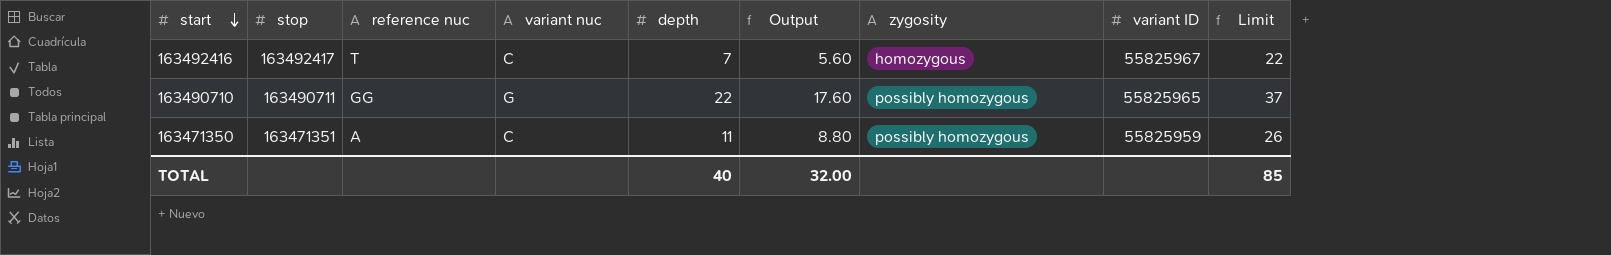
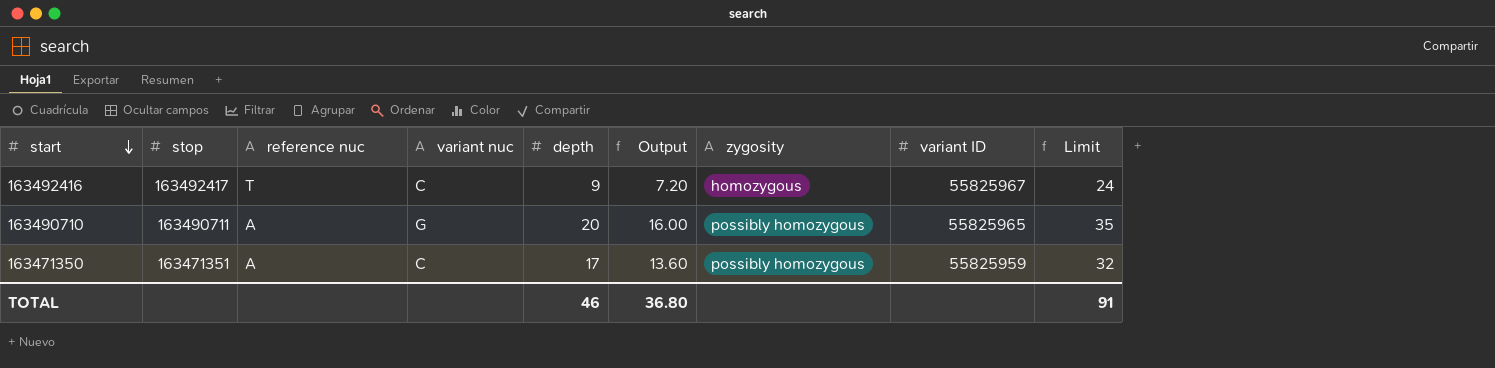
163492416 | depth: 7 -> 9
163492416 | Output: 5.60 -> 7.20
163492416 | Limit: 22 -> 24
163490710 | reference nuc: GG -> A
163490710 | depth: 22 -> 20
163490710 | Output: 17.60 -> 16.00
163490710 | Limit: 37 -> 35
163471350 | depth: 11 -> 17
163471350 | Output: 8.80 -> 13.60
163471350 | Limit: 26 -> 32
TOTAL | depth: 40 -> 46
TOTAL | Output: 32.00 -> 36.80
TOTAL | Limit: 85 -> 91

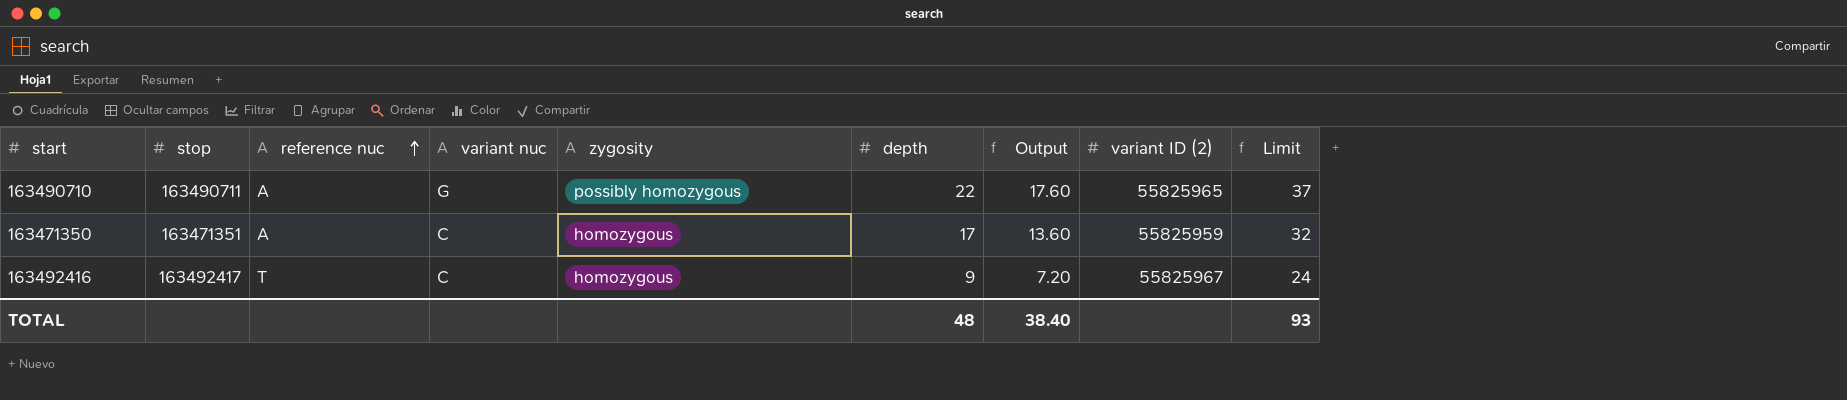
row order: start descending -> reference nuc ascending
column zygosity | position: 7 -> 5
column name: variant ID -> variant ID (2)
163490710 | depth: 20 -> 22
163490710 | Output: 16.00 -> 17.60
163490710 | Limit: 35 -> 37
163471350 | zygosity: possibly homozygous -> homozygous
TOTAL | depth: 46 -> 48
TOTAL | Output: 36.80 -> 38.40
TOTAL | Limit: 91 -> 93

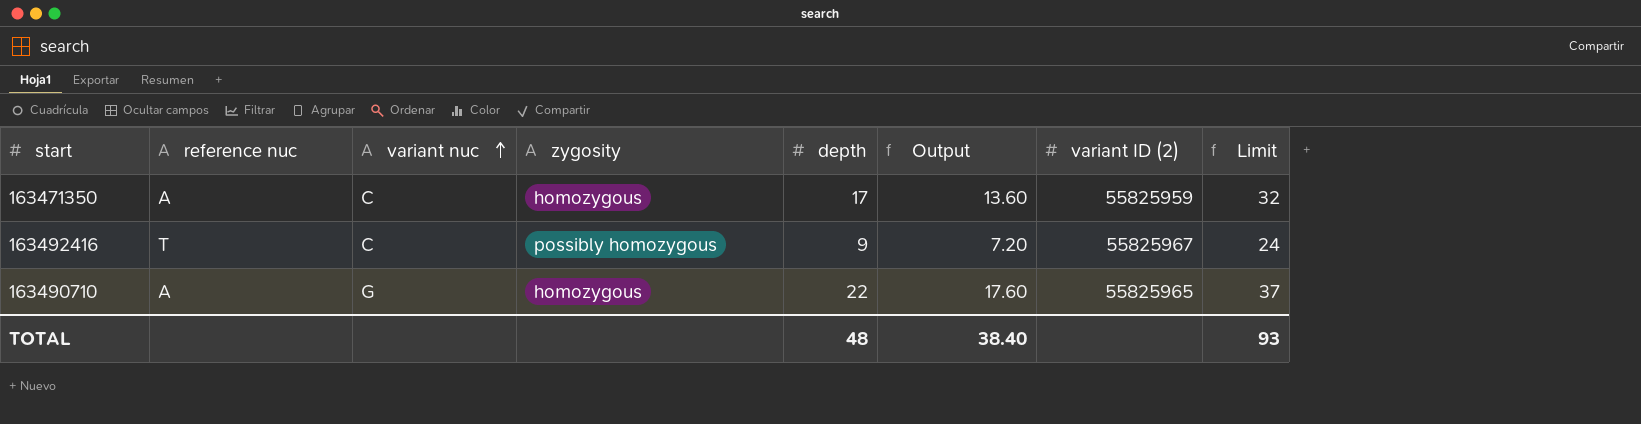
row order: reference nuc ascending -> variant nuc ascending
column stop | position: 2 -> none
163492416 | zygosity: homozygous -> possibly homozygous
163490710 | zygosity: possibly homozygous -> homozygous

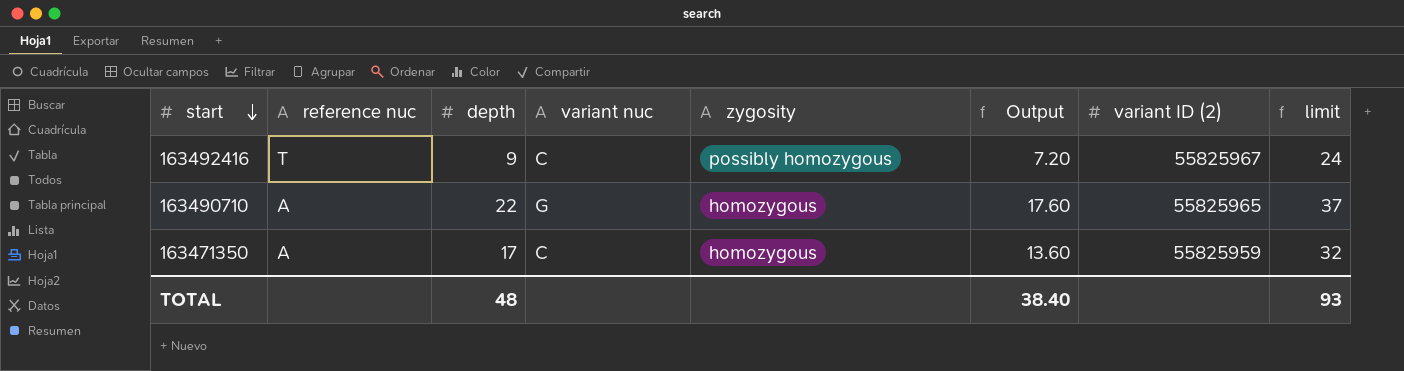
row order: variant nuc ascending -> start descending
column depth | position: 5 -> 3
column name: Limit -> limit

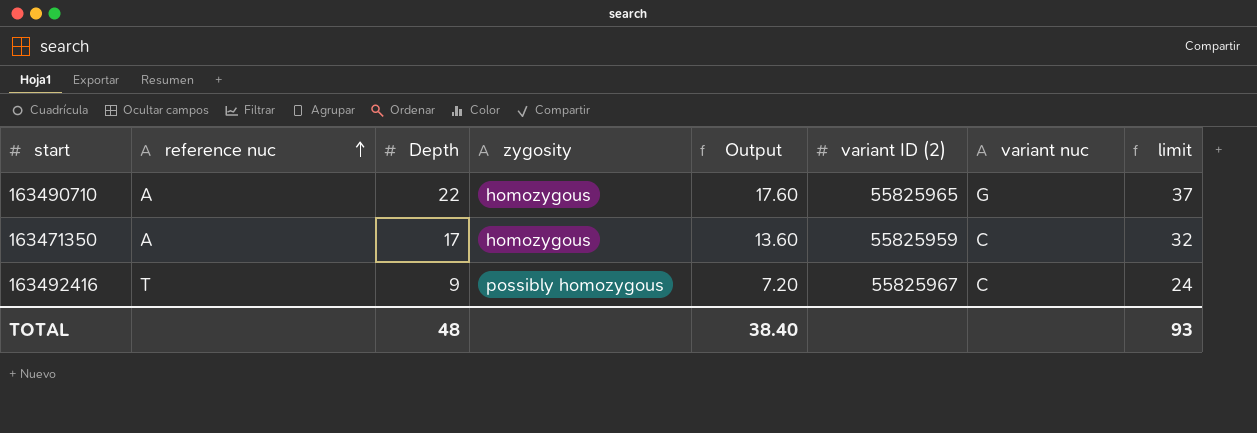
row order: start descending -> reference nuc ascending
column name: depth -> Depth
column variant nuc | position: 4 -> 7

